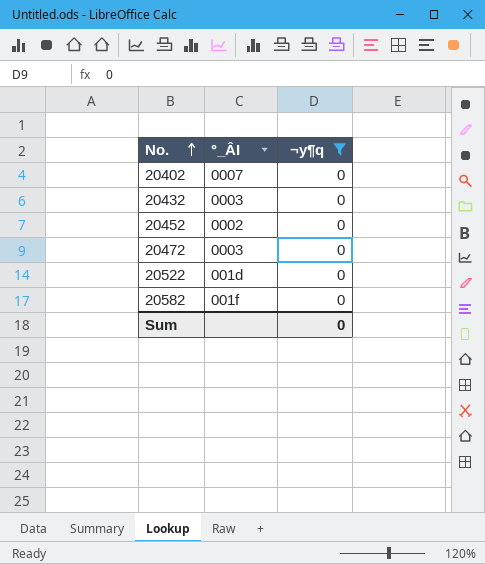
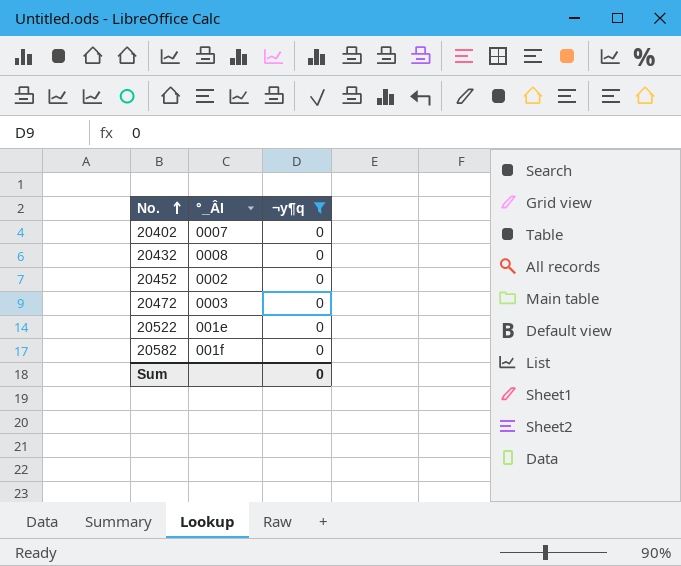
20432 | °_ÂI: 0003 -> 0008
20522 | °_ÂI: 001d -> 001e

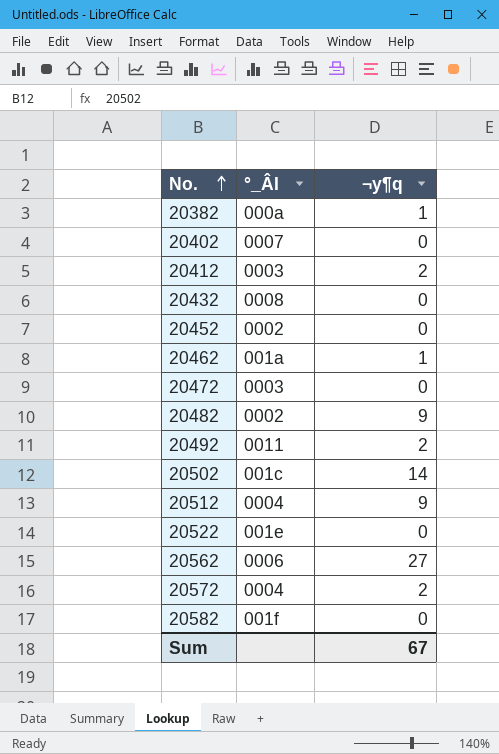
filter: ¬y¶q = 0 -> none
Sum | ¬y¶q: 0 -> 67

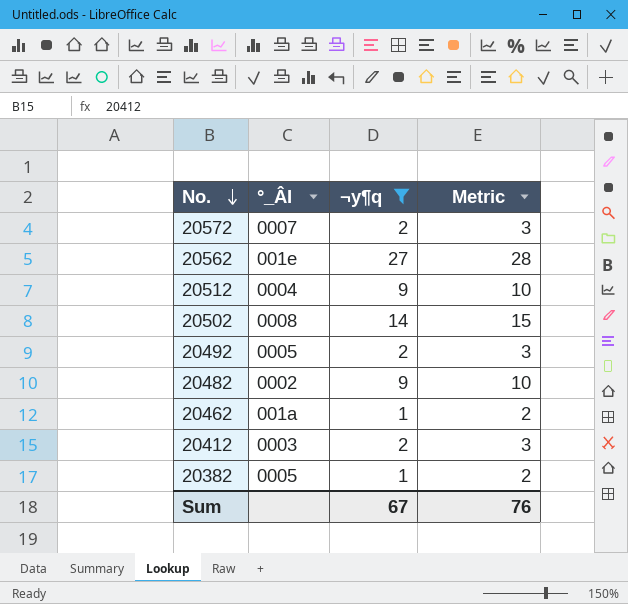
filter: none -> ¬y¶q != 0
row order: No. ascending -> No. descending
column Metric | formula: none -> [¬y¶q] + 1
20572 | °_ÂI: 0004 -> 0007
20562 | °_ÂI: 0006 -> 001e
20502 | °_ÂI: 001c -> 0008
20492 | °_ÂI: 0011 -> 0005
20382 | °_ÂI: 000a -> 0005

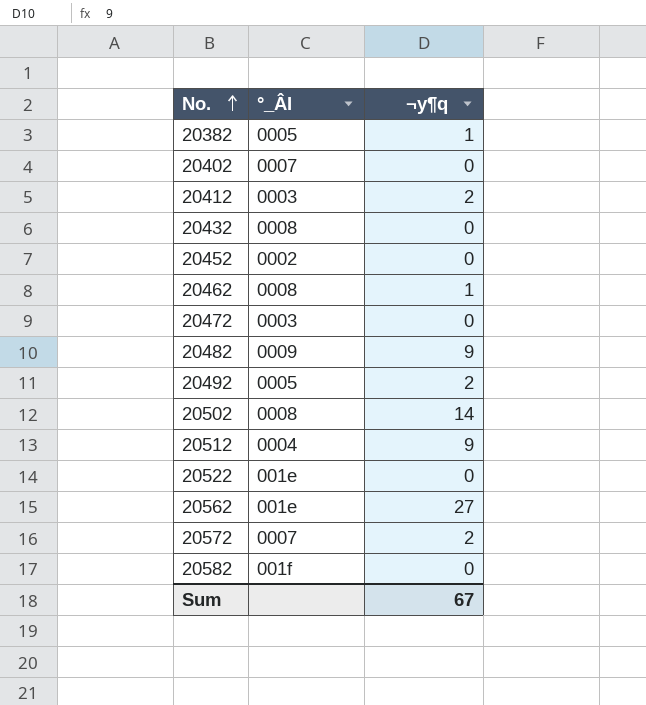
filter: ¬y¶q != 0 -> none
row order: No. descending -> No. ascending
column Metric | formula: [¬y¶q] + 1 -> none
20462 | °_ÂI: 001a -> 0008
20482 | °_ÂI: 0002 -> 0009

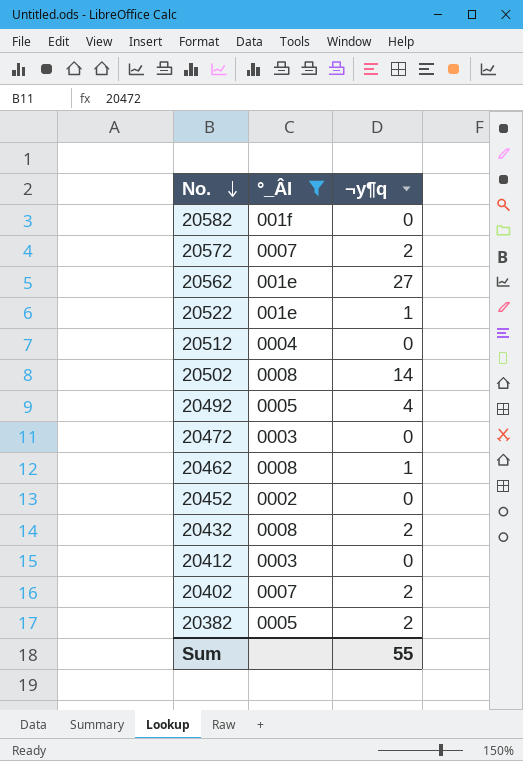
filter: none -> °_ÂI != 0009
row order: No. ascending -> No. descending
20522 | ¬y¶q: 0 -> 1
20512 | ¬y¶q: 9 -> 0
20492 | ¬y¶q: 2 -> 4
20432 | ¬y¶q: 0 -> 2
20412 | ¬y¶q: 2 -> 0
20402 | ¬y¶q: 0 -> 2
20382 | ¬y¶q: 1 -> 2
Sum | ¬y¶q: 67 -> 55

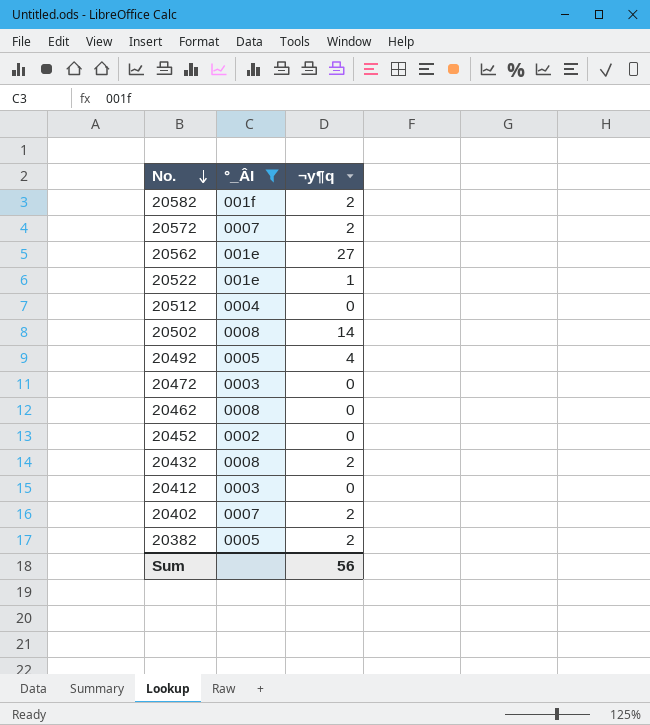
20582 | ¬y¶q: 0 -> 2
20462 | ¬y¶q: 1 -> 0
Sum | ¬y¶q: 55 -> 56

